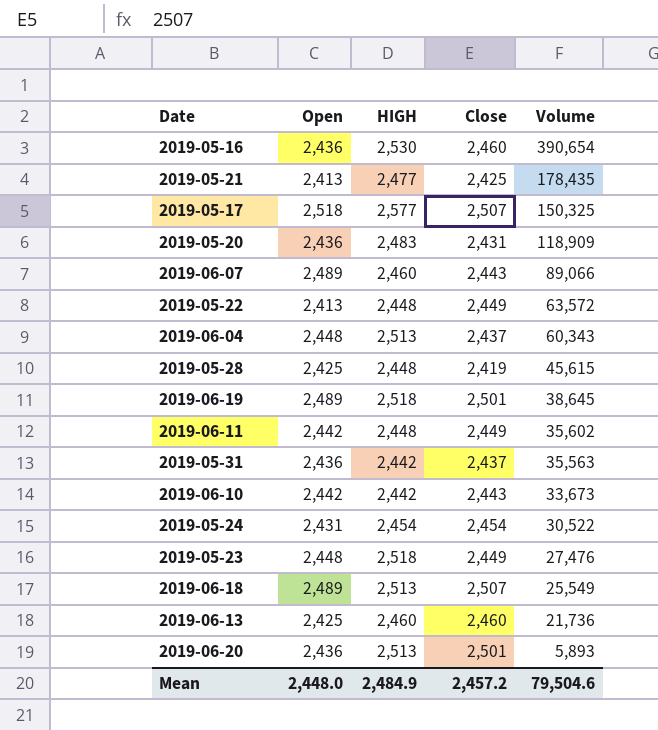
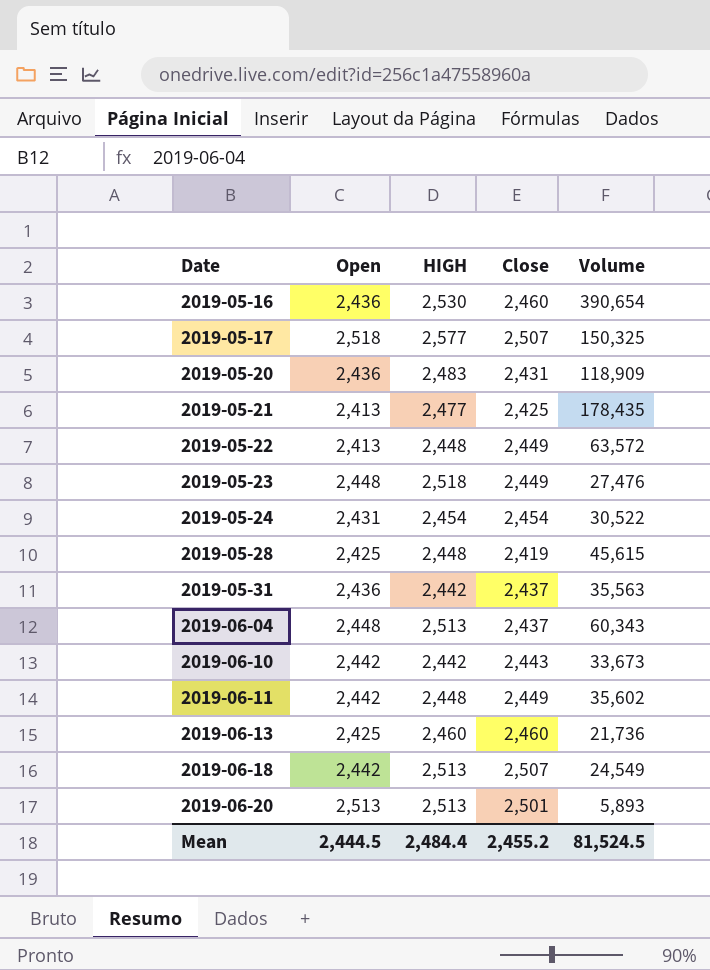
row order: Volume descending -> Date ascending
row 2019-06-07: 2,489 | 2,460 | 2,443 | 89,066 -> none
row 2019-06-19: 2,489 | 2,518 | 2,501 | 38,645 -> none
2019-06-18 | Open: 2,489 -> 2,442
2019-06-18 | Volume: 25,549 -> 24,549
2019-06-20 | Open: 2,436 -> 2,513
Mean | Open: 2,448.0 -> 2,444.5
Mean | HIGH: 2,484.9 -> 2,484.4
Mean | Close: 2,457.2 -> 2,455.2
Mean | Volume: 79,504.6 -> 81,524.5

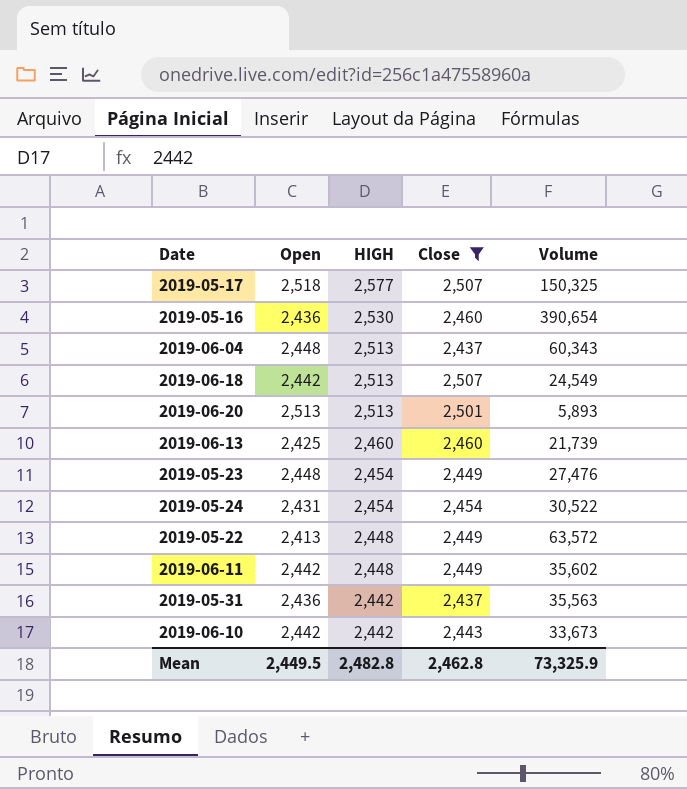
filter: none -> Close >= 2,437
row order: Date ascending -> HIGH descending
2019-06-13 | Volume: 21,736 -> 21,739
2019-05-23 | HIGH: 2,518 -> 2,454
Mean | Open: 2,444.5 -> 2,449.5
Mean | HIGH: 2,484.4 -> 2,482.8
Mean | Close: 2,455.2 -> 2,462.8
Mean | Volume: 81,524.5 -> 73,325.9

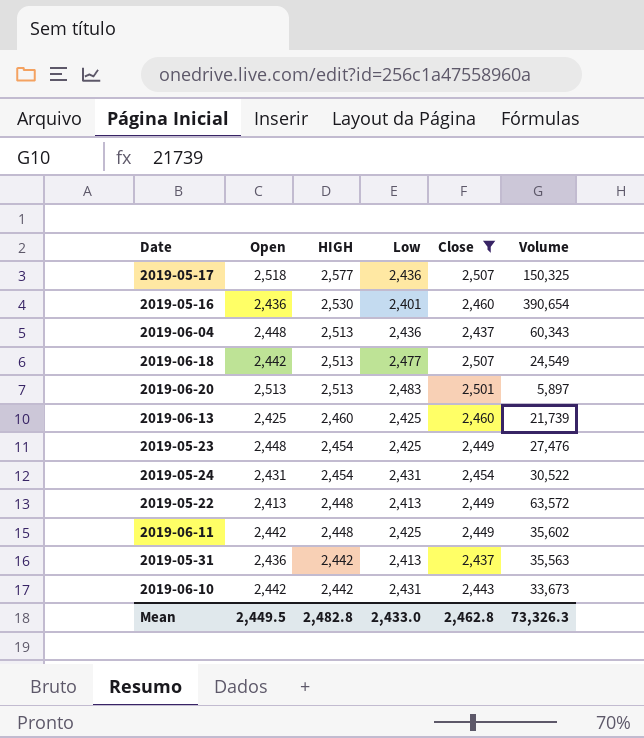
column Low | position: none -> 4
2019-06-20 | Volume: 5,893 -> 5,897
Mean | Volume: 73,325.9 -> 73,326.3

